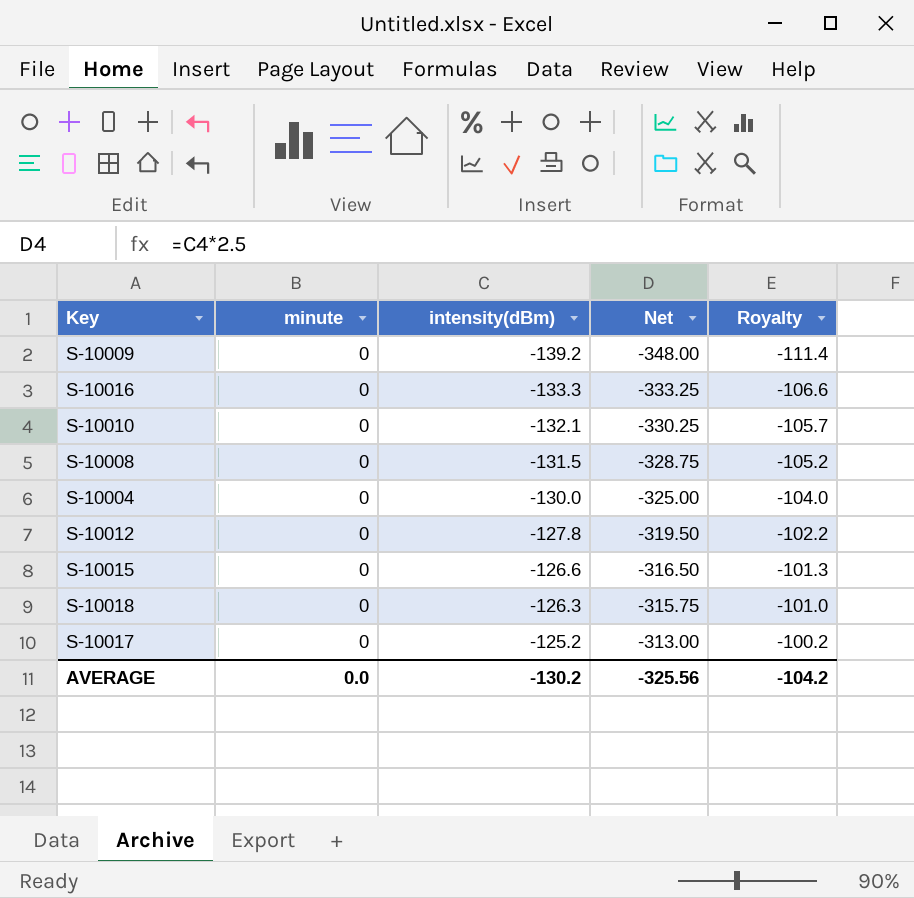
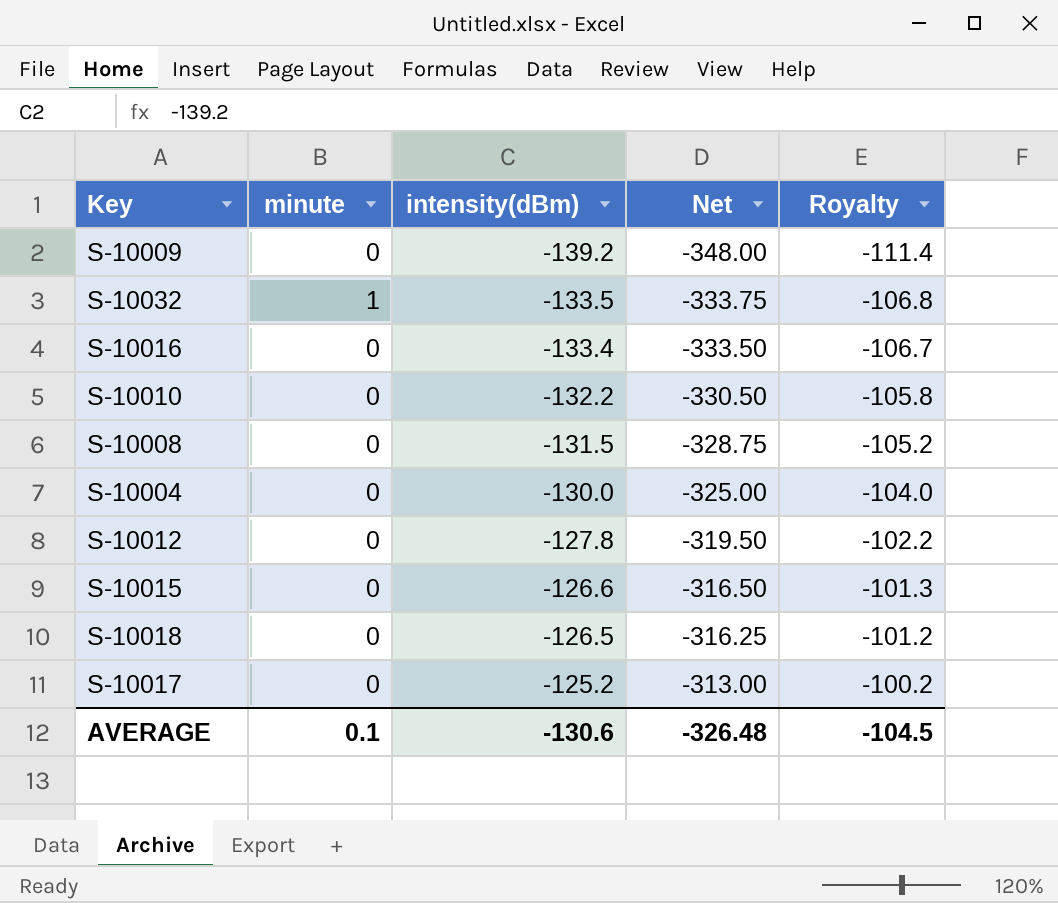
row S-10032: none -> 1 | -133.5 | -333.75 | -106.8
S-10016 | intensity(dBm): -133.3 -> -133.4
S-10016 | Net: -333.25 -> -333.50
S-10016 | Royalty: -106.6 -> -106.7
S-10010 | intensity(dBm): -132.1 -> -132.2
S-10010 | Net: -330.25 -> -330.50
S-10010 | Royalty: -105.7 -> -105.8
S-10018 | intensity(dBm): -126.3 -> -126.5
S-10018 | Net: -315.75 -> -316.25
S-10018 | Royalty: -101.0 -> -101.2
AVERAGE | minute: 0.0 -> 0.1
AVERAGE | intensity(dBm): -130.2 -> -130.6
AVERAGE | Net: -325.56 -> -326.48
AVERAGE | Royalty: -104.2 -> -104.5

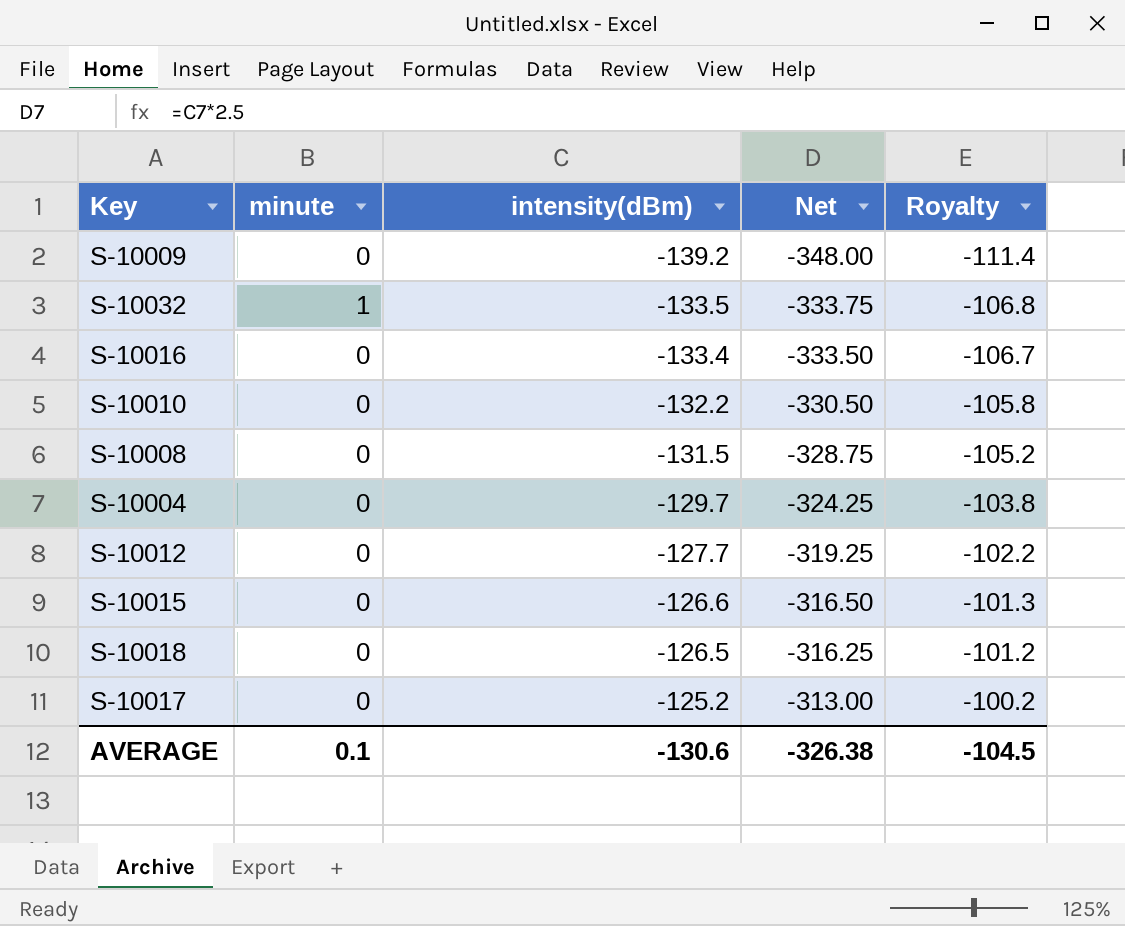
S-10004 | intensity(dBm): -130.0 -> -129.7
S-10004 | Net: -325.00 -> -324.25
S-10004 | Royalty: -104.0 -> -103.8
S-10012 | intensity(dBm): -127.8 -> -127.7
S-10012 | Net: -319.50 -> -319.25
AVERAGE | Net: -326.48 -> -326.38

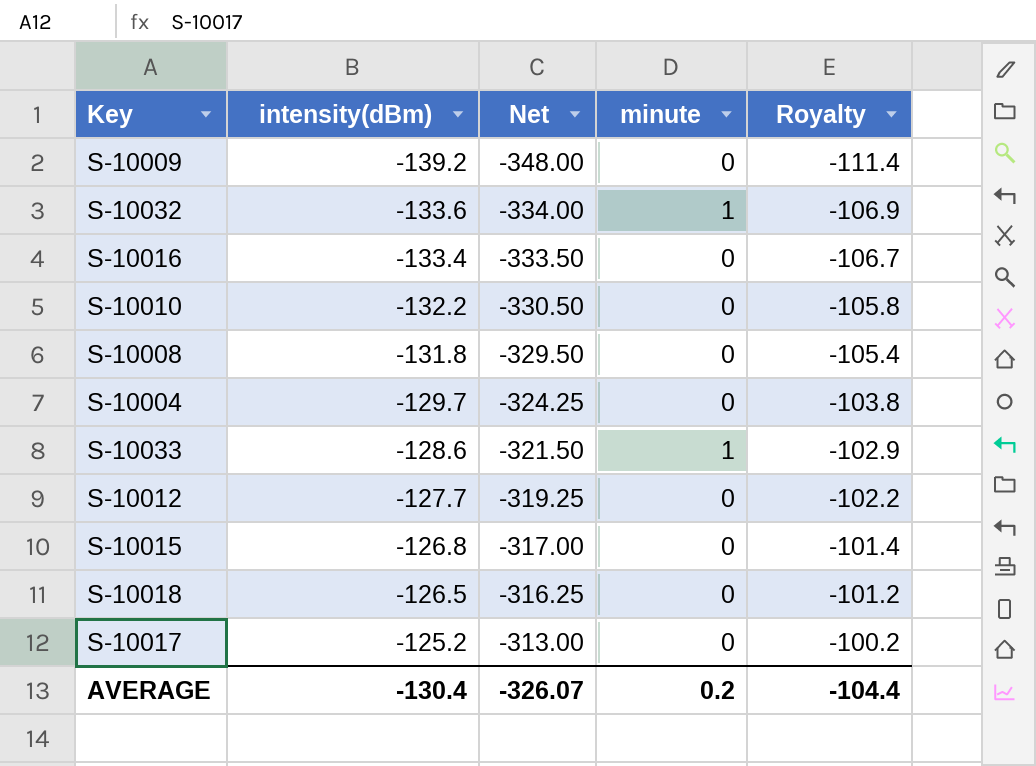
column minute | position: 2 -> 4
S-10032 | intensity(dBm): -133.5 -> -133.6
S-10032 | Net: -333.75 -> -334.00
S-10032 | Royalty: -106.8 -> -106.9
S-10008 | intensity(dBm): -131.5 -> -131.8
S-10008 | Net: -328.75 -> -329.50
S-10008 | Royalty: -105.2 -> -105.4
row S-10033: none -> -128.6 | -321.50 | 1 | -102.9
S-10015 | intensity(dBm): -126.6 -> -126.8
S-10015 | Net: -316.50 -> -317.00
S-10015 | Royalty: -101.3 -> -101.4
AVERAGE | intensity(dBm): -130.6 -> -130.4
AVERAGE | Net: -326.38 -> -326.07
AVERAGE | minute: 0.1 -> 0.2
AVERAGE | Royalty: -104.5 -> -104.4

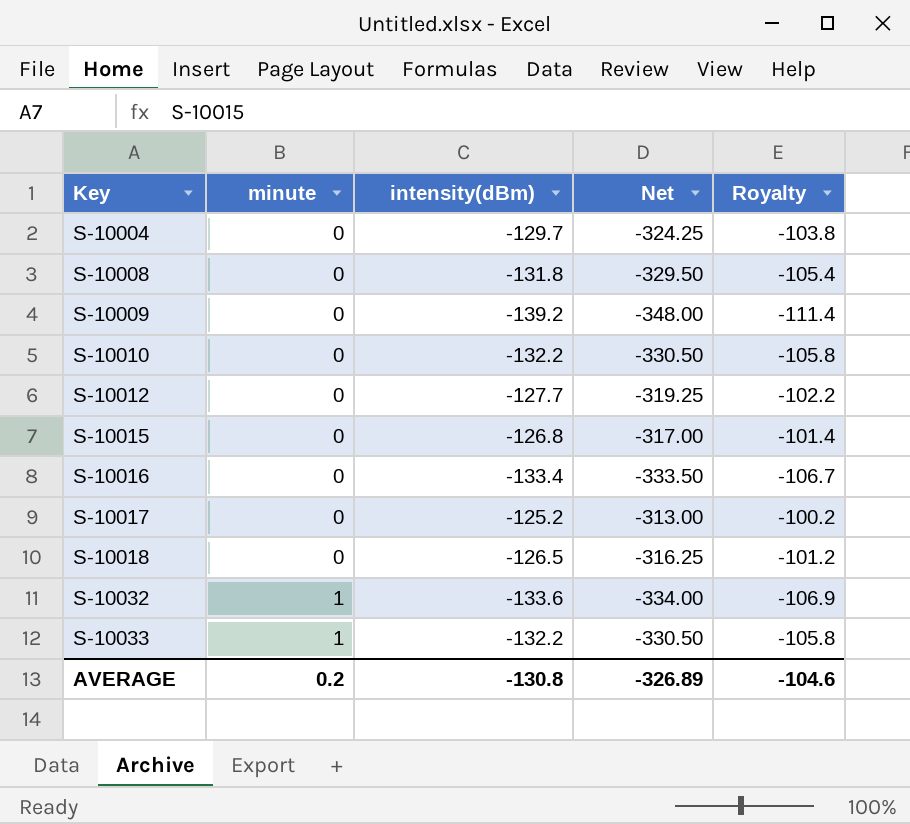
row order: intensity(dBm) ascending -> Key ascending
column minute | position: 4 -> 2
S-10033 | intensity(dBm): -128.6 -> -132.2
S-10033 | Net: -321.50 -> -330.50
S-10033 | Royalty: -102.9 -> -105.8
AVERAGE | intensity(dBm): -130.4 -> -130.8
AVERAGE | Net: -326.07 -> -326.89
AVERAGE | Royalty: -104.4 -> -104.6

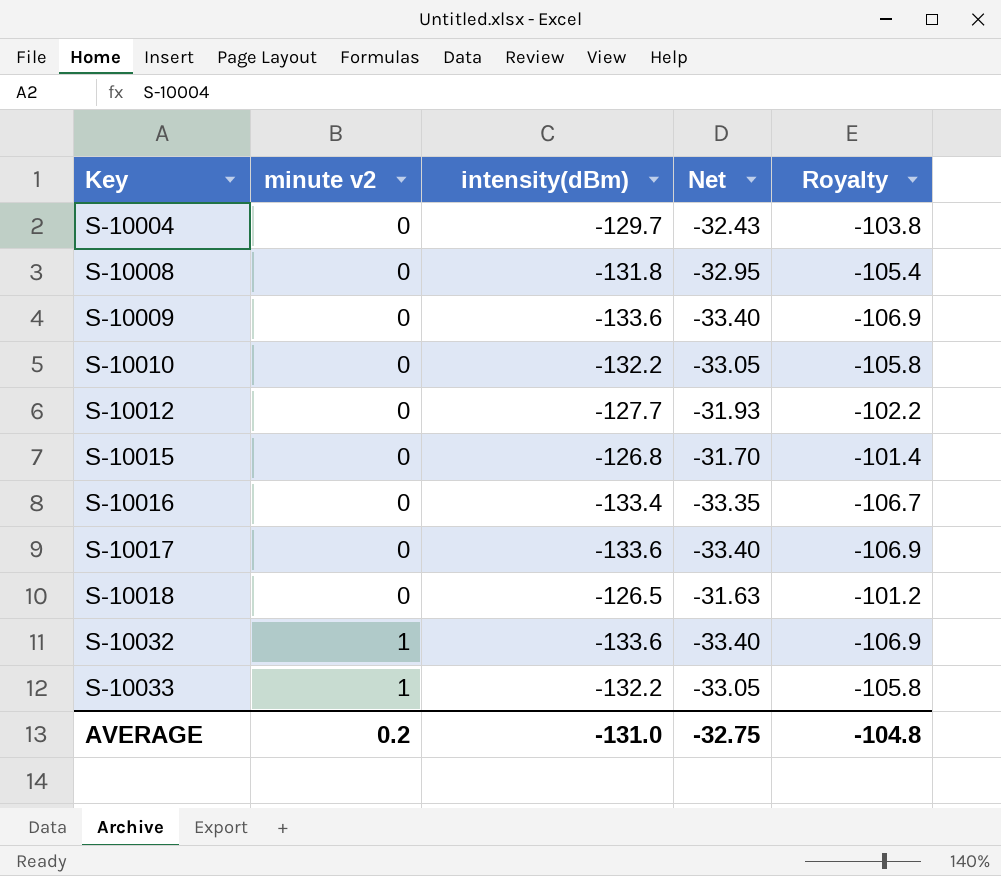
column name: minute -> minute v2
column Net | formula: [intensity(dBm)] * 2.5 -> [intensity(dBm)] * 0.25
S-10009 | intensity(dBm): -139.2 -> -133.6
S-10009 | Royalty: -111.4 -> -106.9
S-10017 | intensity(dBm): -125.2 -> -133.6
S-10017 | Royalty: -100.2 -> -106.9
AVERAGE | intensity(dBm): -130.8 -> -131.0
AVERAGE | Net: -326.89 -> -32.75
AVERAGE | Royalty: -104.6 -> -104.8

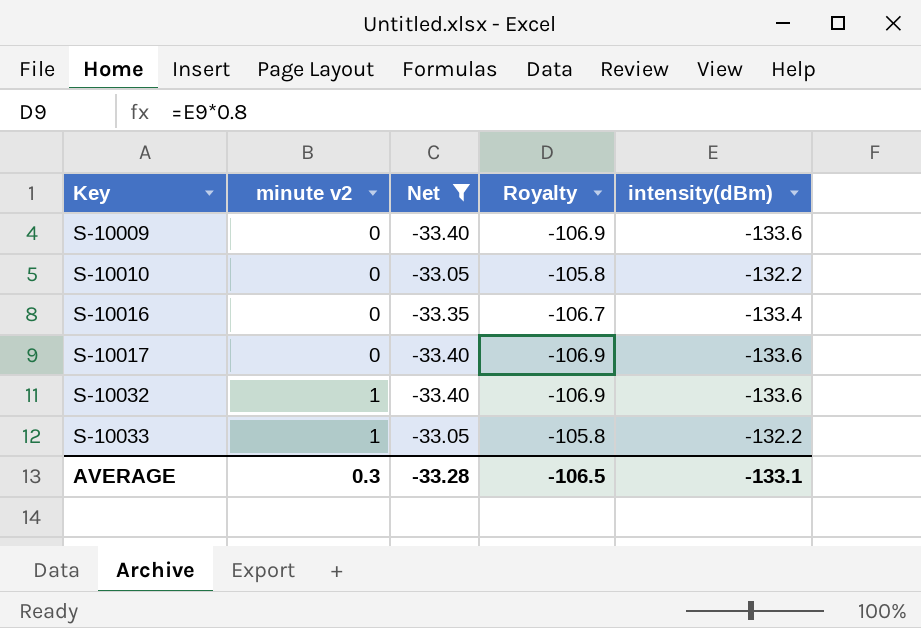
filter: none -> Net <= -33.05
column intensity(dBm) | position: 3 -> 5
AVERAGE | minute v2: 0.2 -> 0.3
AVERAGE | Net: -32.75 -> -33.28
AVERAGE | Royalty: -104.8 -> -106.5
AVERAGE | intensity(dBm): -131.0 -> -133.1

